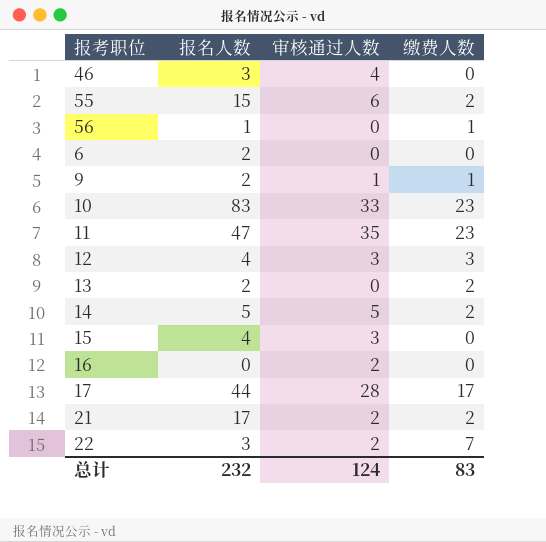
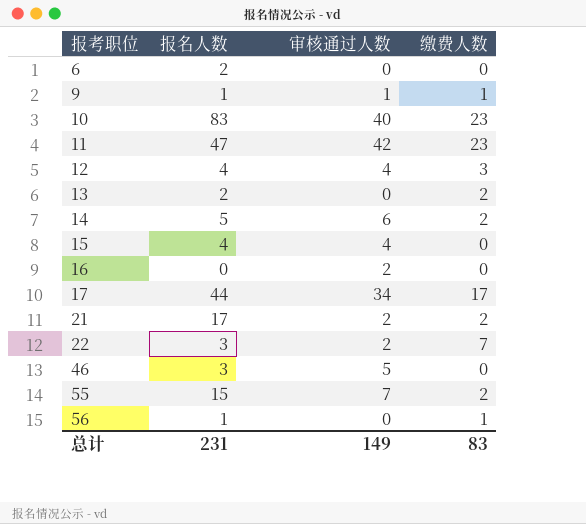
row order: none -> 报考职位 ascending
9 | 报名人数: 2 -> 1
10 | 审核通过人数: 33 -> 40
11 | 审核通过人数: 35 -> 42
12 | 审核通过人数: 3 -> 4
14 | 审核通过人数: 5 -> 6
15 | 审核通过人数: 3 -> 4
17 | 审核通过人数: 28 -> 34
46 | 审核通过人数: 4 -> 5
55 | 审核通过人数: 6 -> 7
总计 | 报名人数: 232 -> 231
总计 | 审核通过人数: 124 -> 149

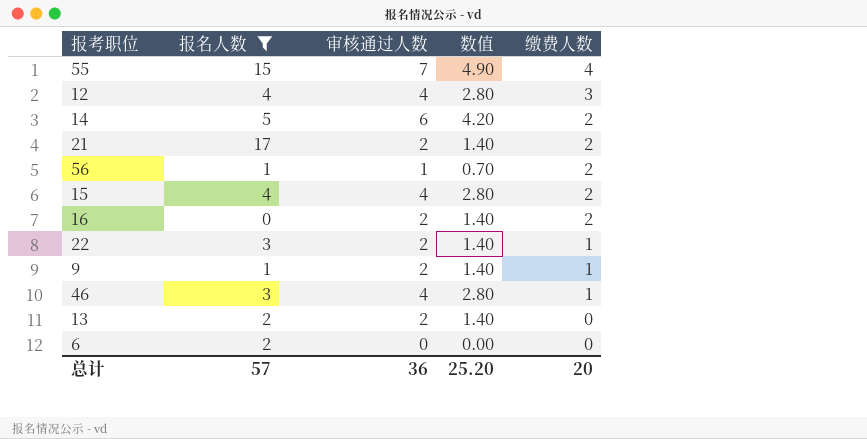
filter: none -> 报名人数 <= 17
row order: 报考职位 ascending -> 缴费人数 descending
column 数值 | formula: none -> [审核通过人数] * 0.7
55 | 缴费人数: 2 -> 4
56 | 审核通过人数: 0 -> 1
56 | 缴费人数: 1 -> 2
15 | 缴费人数: 0 -> 2
16 | 缴费人数: 0 -> 2
22 | 缴费人数: 7 -> 1
9 | 审核通过人数: 1 -> 2
46 | 审核通过人数: 5 -> 4
46 | 缴费人数: 0 -> 1
13 | 审核通过人数: 0 -> 2
13 | 缴费人数: 2 -> 0
总计 | 报名人数: 231 -> 57
总计 | 审核通过人数: 149 -> 36
总计 | 缴费人数: 83 -> 20

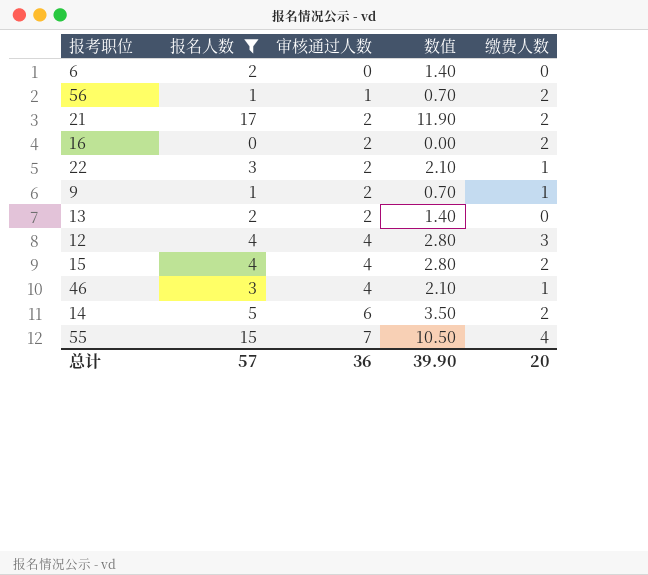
row order: 缴费人数 descending -> 审核通过人数 ascending
column 数值 | formula: [审核通过人数] * 0.7 -> [报名人数] * 0.7
总计 | 数值: 25.20 -> 39.90

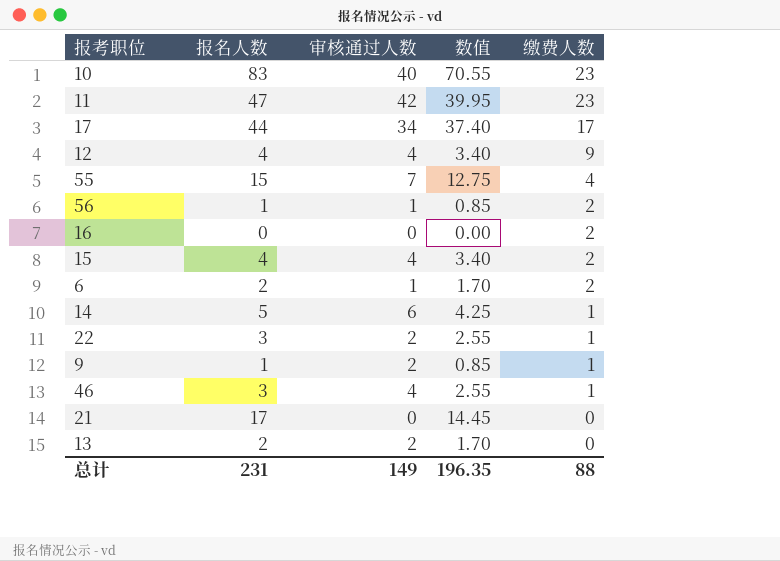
filter: 报名人数 <= 17 -> none
row order: 审核通过人数 ascending -> 缴费人数 descending
column 数值 | formula: [报名人数] * 0.7 -> [报名人数] * 0.85
12 | 缴费人数: 3 -> 9
16 | 审核通过人数: 2 -> 0
6 | 审核通过人数: 0 -> 1
6 | 缴费人数: 0 -> 2
14 | 缴费人数: 2 -> 1
21 | 审核通过人数: 2 -> 0
21 | 缴费人数: 2 -> 0
总计 | 报名人数: 57 -> 231
总计 | 审核通过人数: 36 -> 149
总计 | 数值: 39.90 -> 196.35
总计 | 缴费人数: 20 -> 88

